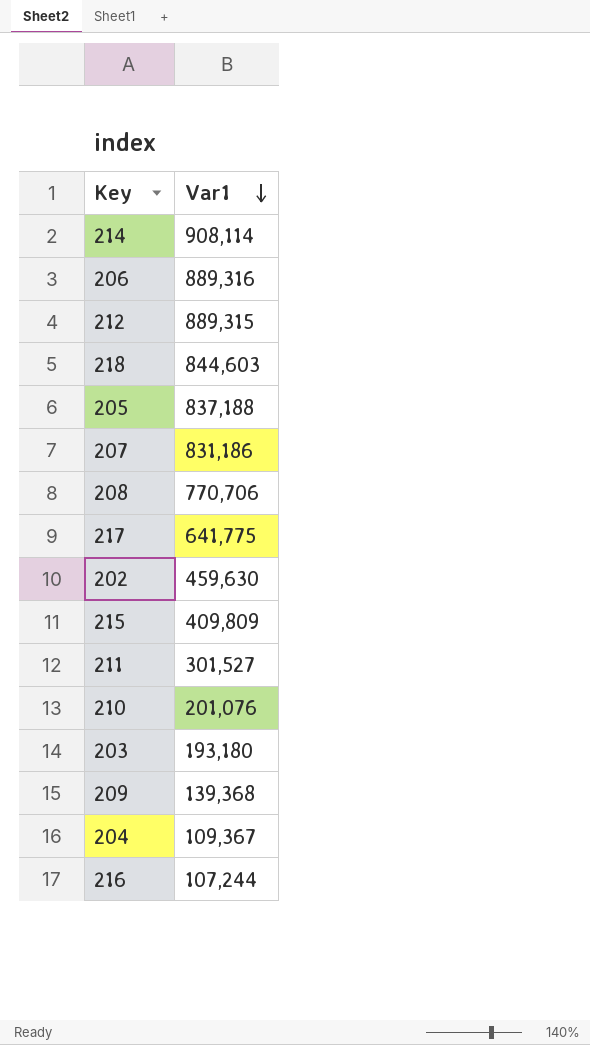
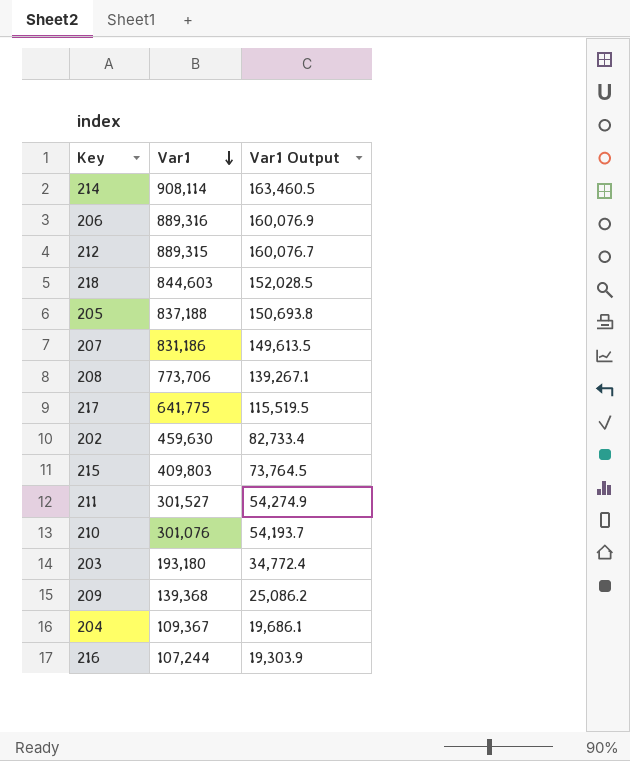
column Var1 Output | formula: none -> [Var1] * 0.18
208 | Var1: 770,706 -> 773,706
215 | Var1: 409,809 -> 409,803
210 | Var1: 201,076 -> 301,076

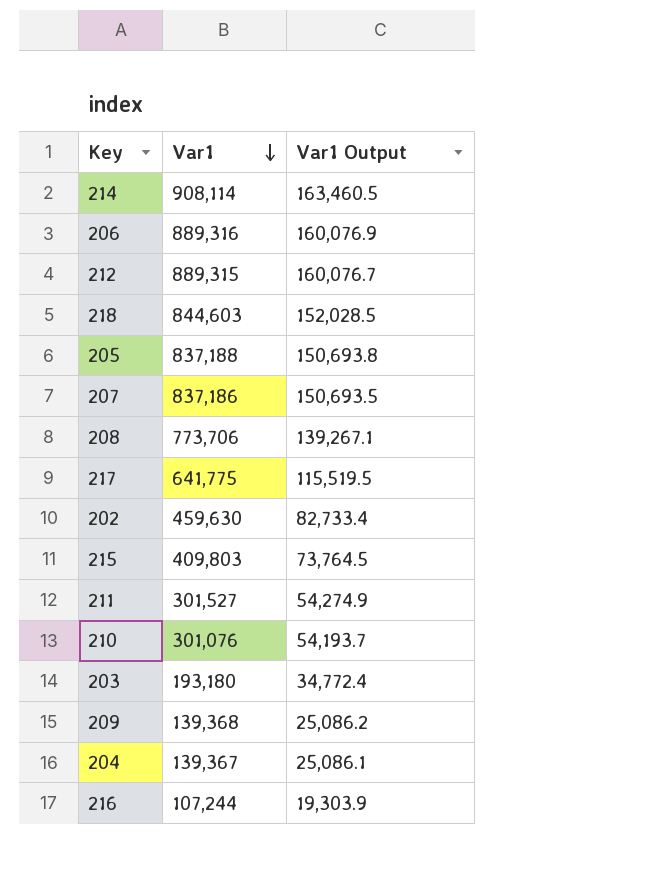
207 | Var1: 831,186 -> 837,186
207 | Var1 Output: 149,613.5 -> 150,693.5
204 | Var1: 109,367 -> 139,367
204 | Var1 Output: 19,686.1 -> 25,086.1

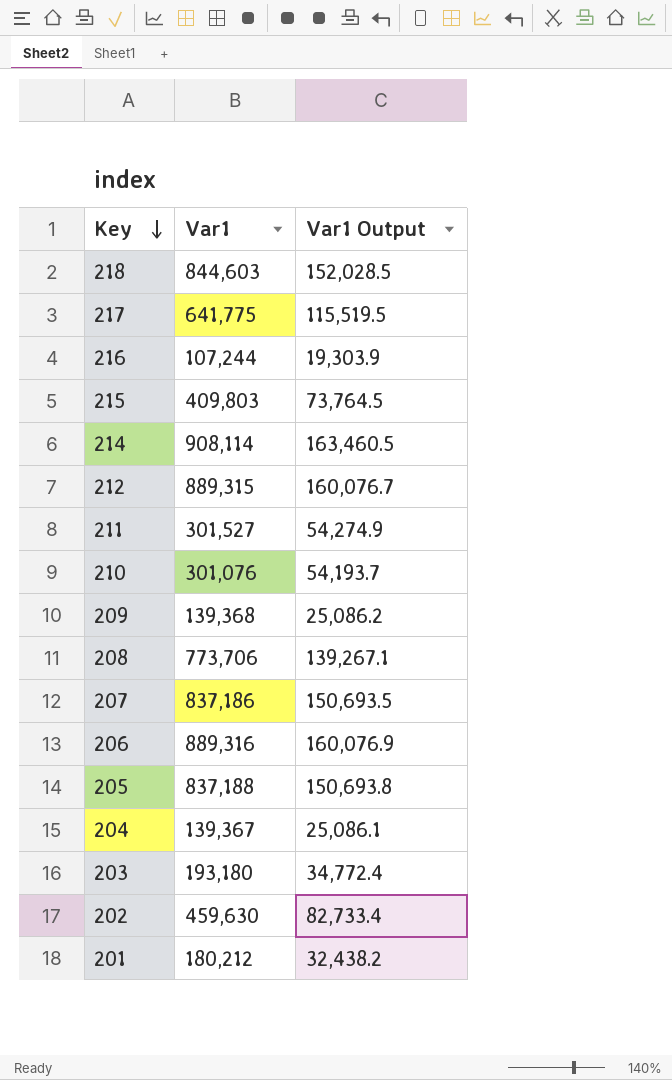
row order: Var1 descending -> Key descending
row 201: none -> 180,212 | 32,438.2

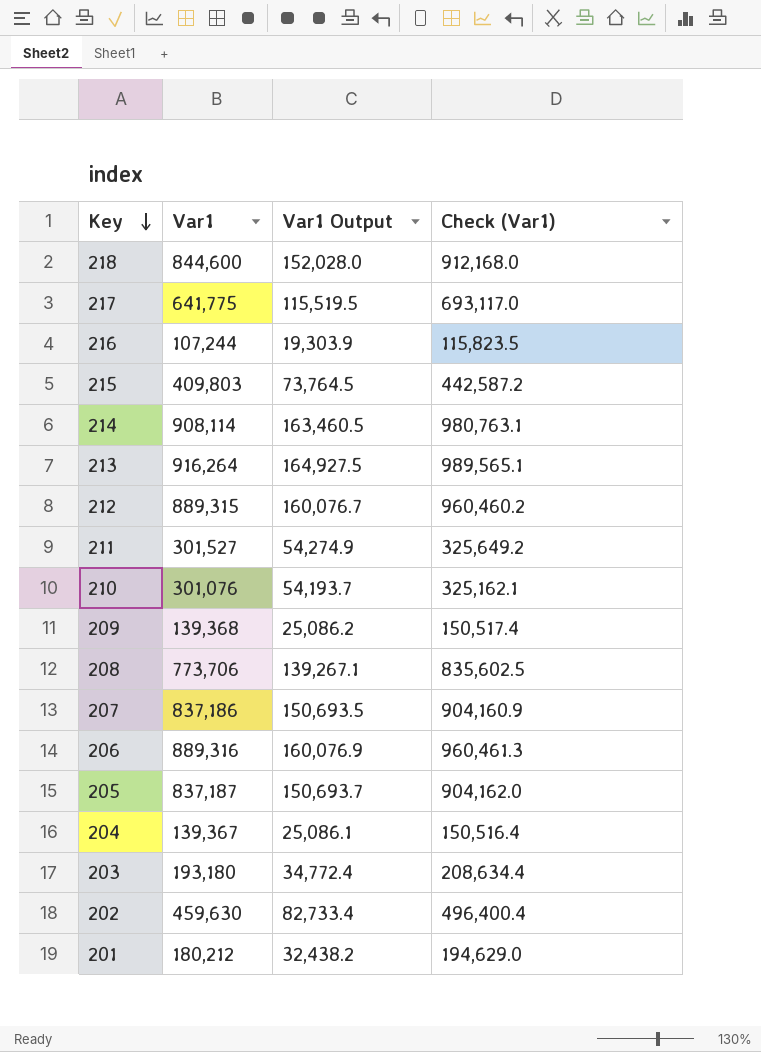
column Check (Var1) | formula: none -> [Var1] * 1.08
218 | Var1: 844,603 -> 844,600
218 | Var1 Output: 152,028.5 -> 152,028.0
row 213: none -> 916,264 | 164,927.5 | 989,565.1
205 | Var1: 837,188 -> 837,187
205 | Var1 Output: 150,693.8 -> 150,693.7

